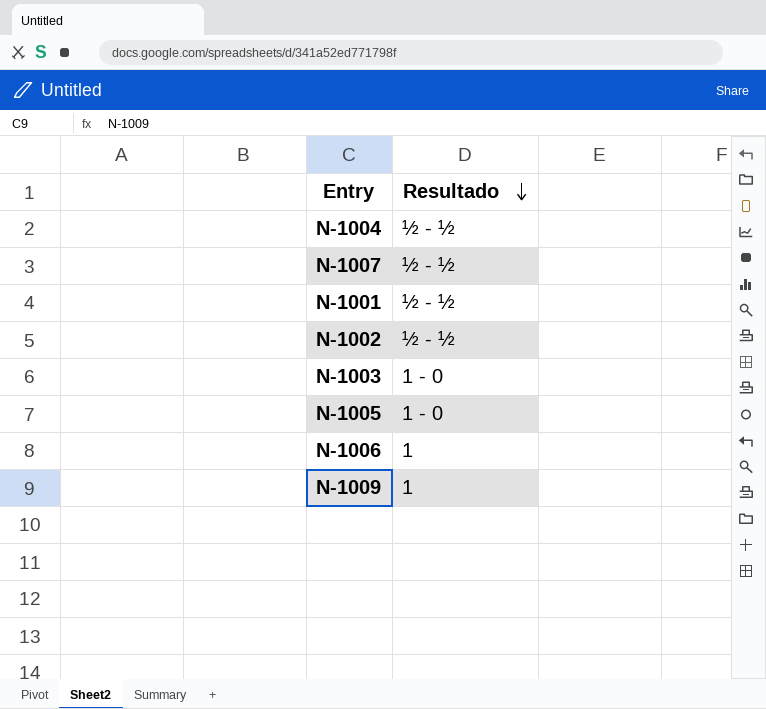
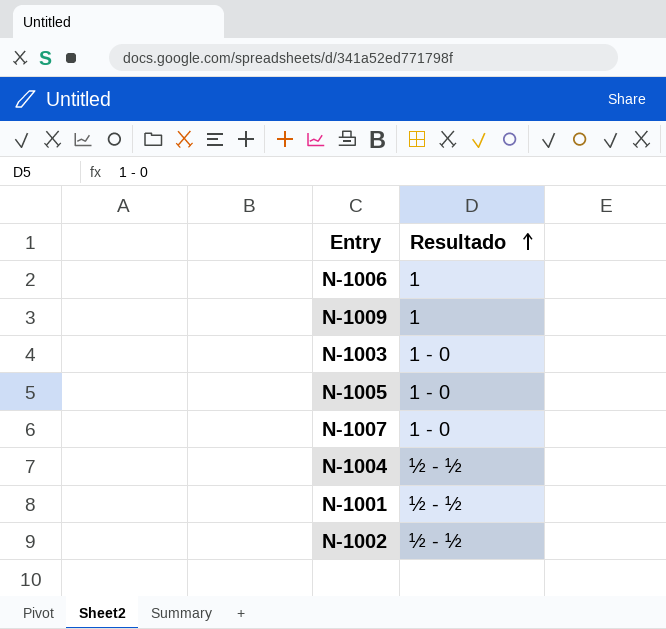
row order: Resultado descending -> Resultado ascending
N-1007 | Resultado: ½ - ½ -> 1 - 0

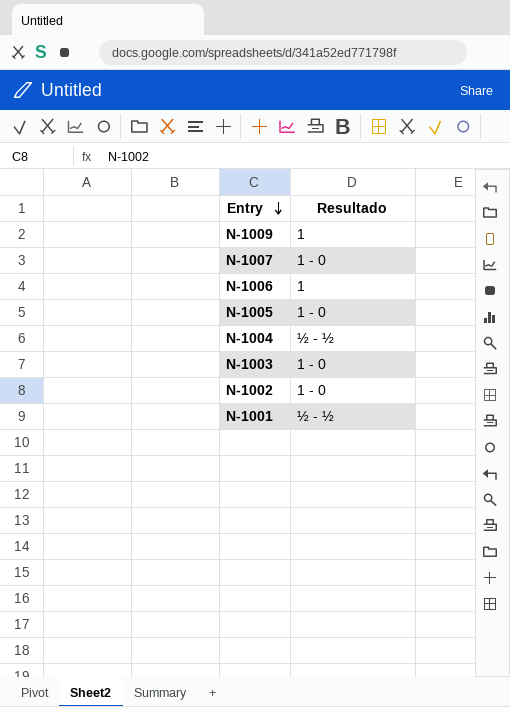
row order: Resultado ascending -> Entry descending
N-1002 | Resultado: ½ - ½ -> 1 - 0

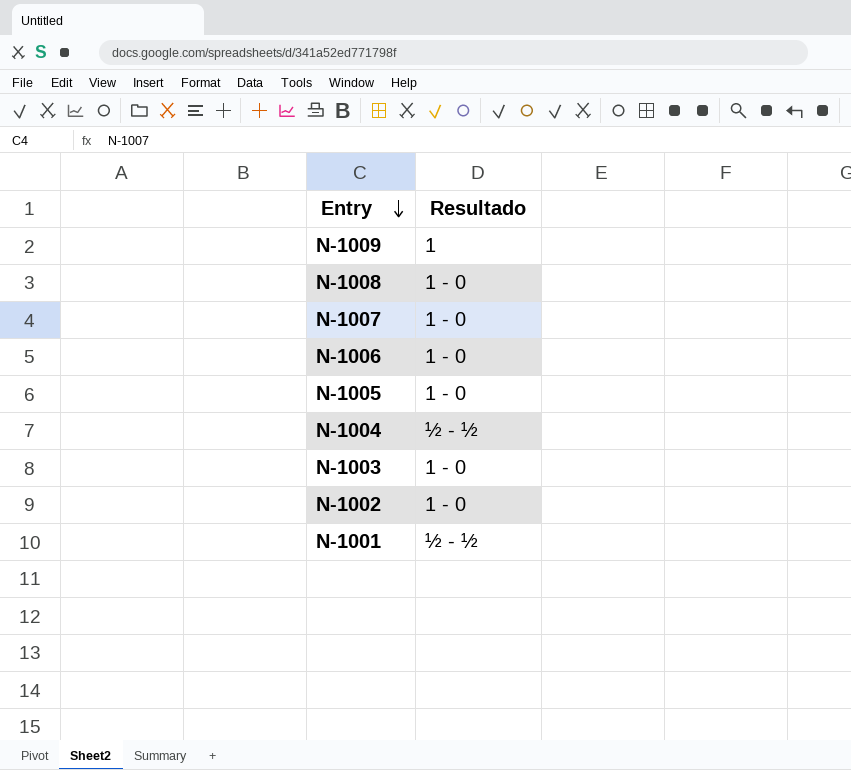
row N-1008: none -> 1 - 0
N-1006 | Resultado: 1 -> 1 - 0

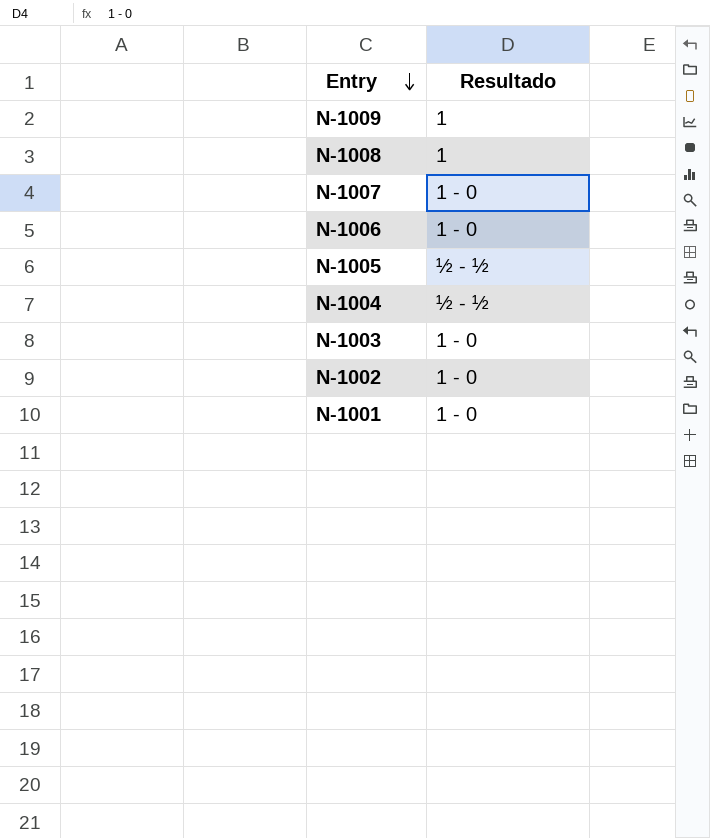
N-1008 | Resultado: 1 - 0 -> 1
N-1005 | Resultado: 1 - 0 -> ½ - ½
N-1001 | Resultado: ½ - ½ -> 1 - 0

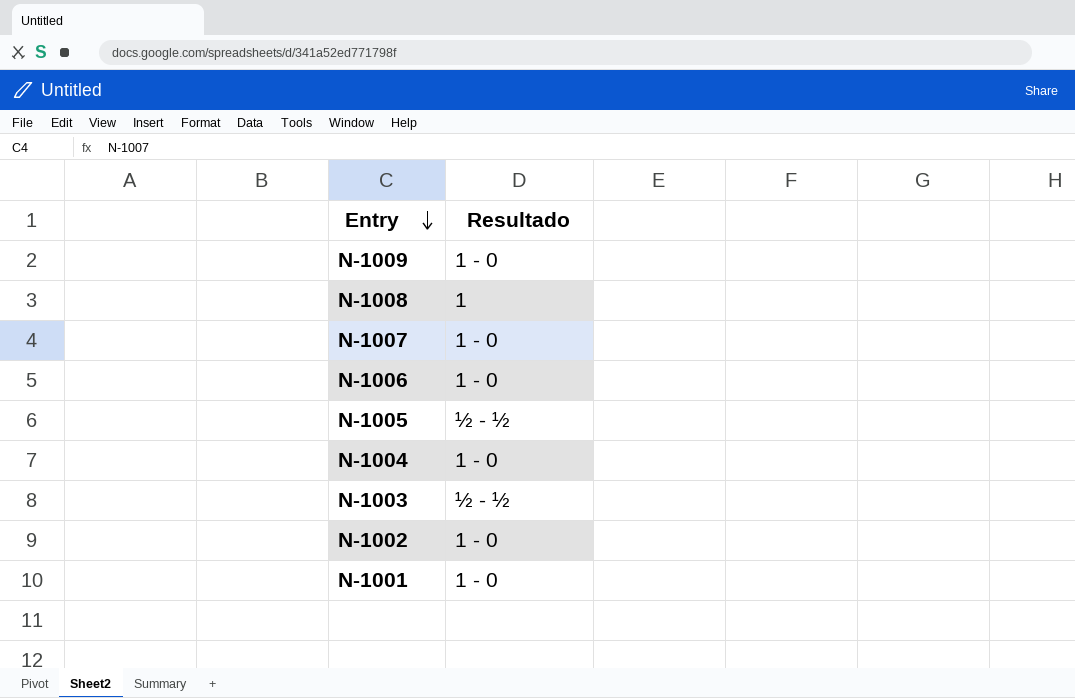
N-1009 | Resultado: 1 -> 1 - 0
N-1004 | Resultado: ½ - ½ -> 1 - 0
N-1003 | Resultado: 1 - 0 -> ½ - ½

